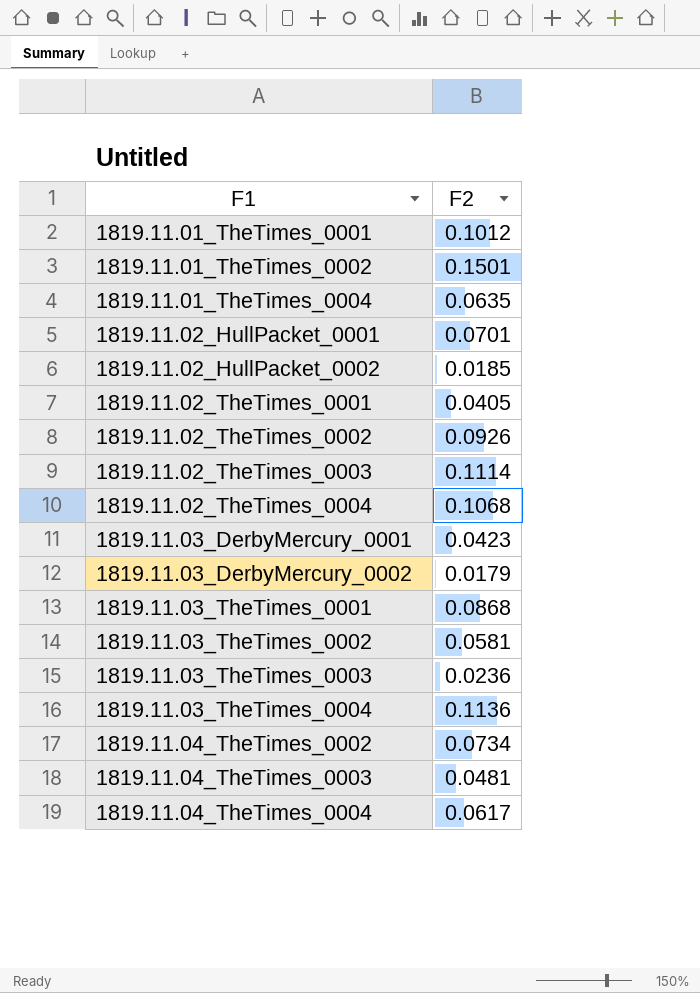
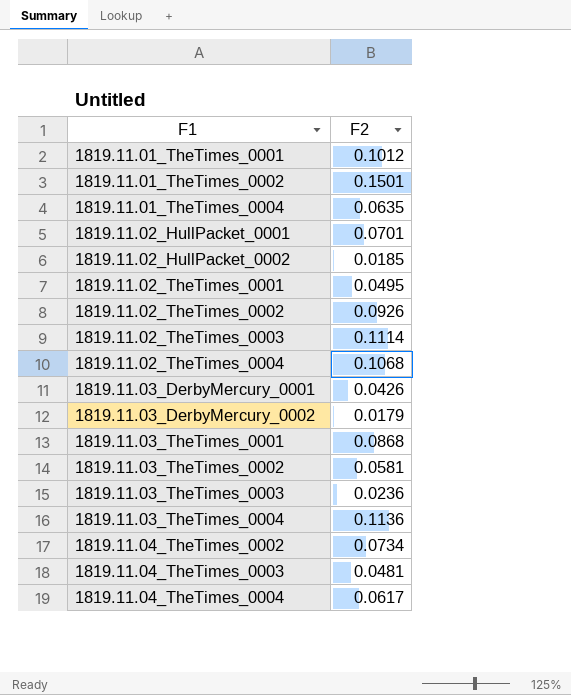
1819.11.02_TheTimes_0001 | F2: 0.0405 -> 0.0495
1819.11.03_DerbyMercury_0001 | F2: 0.0423 -> 0.0426

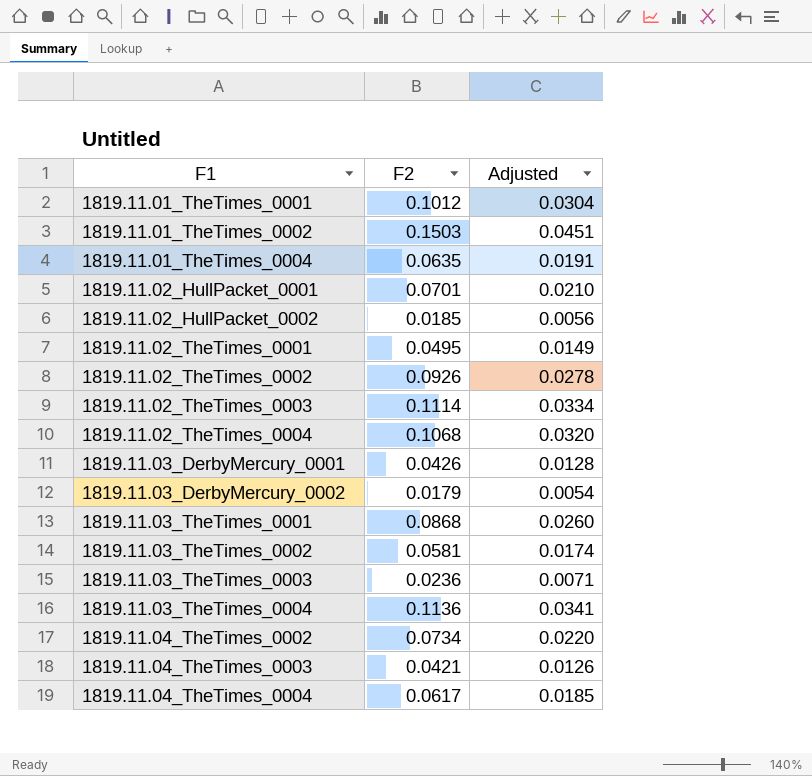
column Adjusted | formula: none -> [F2] * 0.3
1819.11.01_TheTimes_0002 | F2: 0.1501 -> 0.1503
1819.11.04_TheTimes_0003 | F2: 0.0481 -> 0.0421

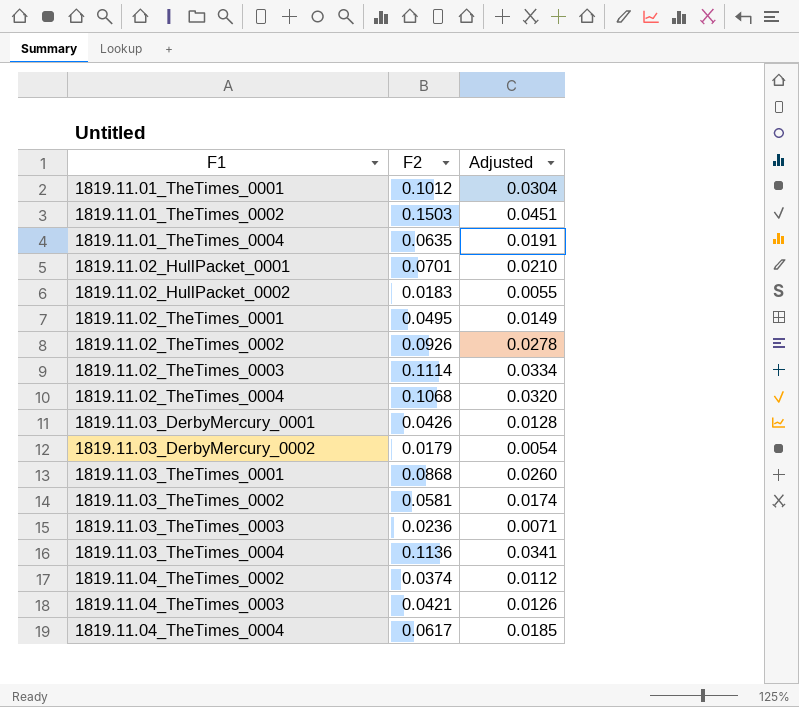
1819.11.02_HullPacket_0002 | F2: 0.0185 -> 0.0183
1819.11.02_HullPacket_0002 | Adjusted: 0.0056 -> 0.0055
1819.11.04_TheTimes_0002 | F2: 0.0734 -> 0.0374
1819.11.04_TheTimes_0002 | Adjusted: 0.0220 -> 0.0112

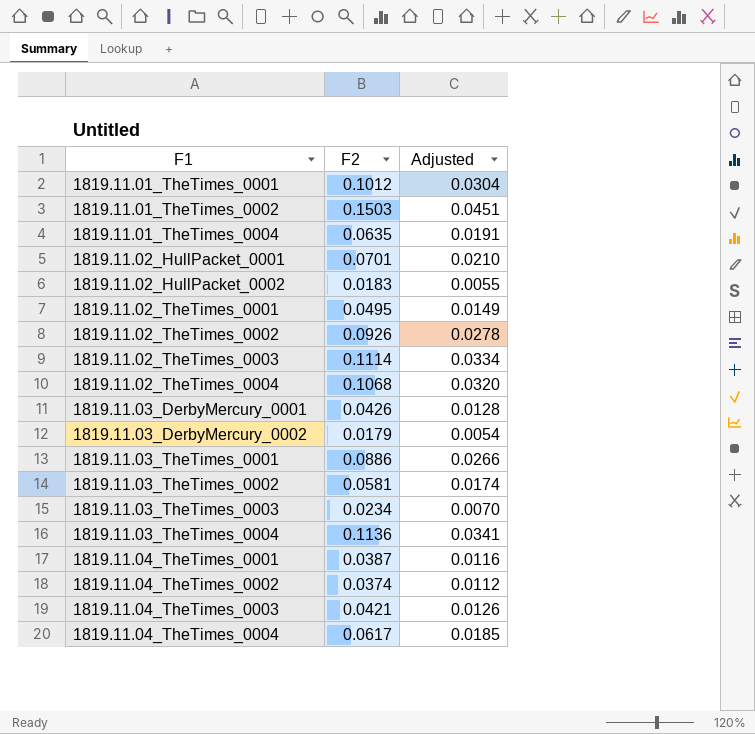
1819.11.03_TheTimes_0001 | F2: 0.0868 -> 0.0886
1819.11.03_TheTimes_0001 | Adjusted: 0.0260 -> 0.0266
1819.11.03_TheTimes_0003 | F2: 0.0236 -> 0.0234
1819.11.03_TheTimes_0003 | Adjusted: 0.0071 -> 0.0070
row 1819.11.04_TheTimes_0001: none -> 0.0387 | 0.0116

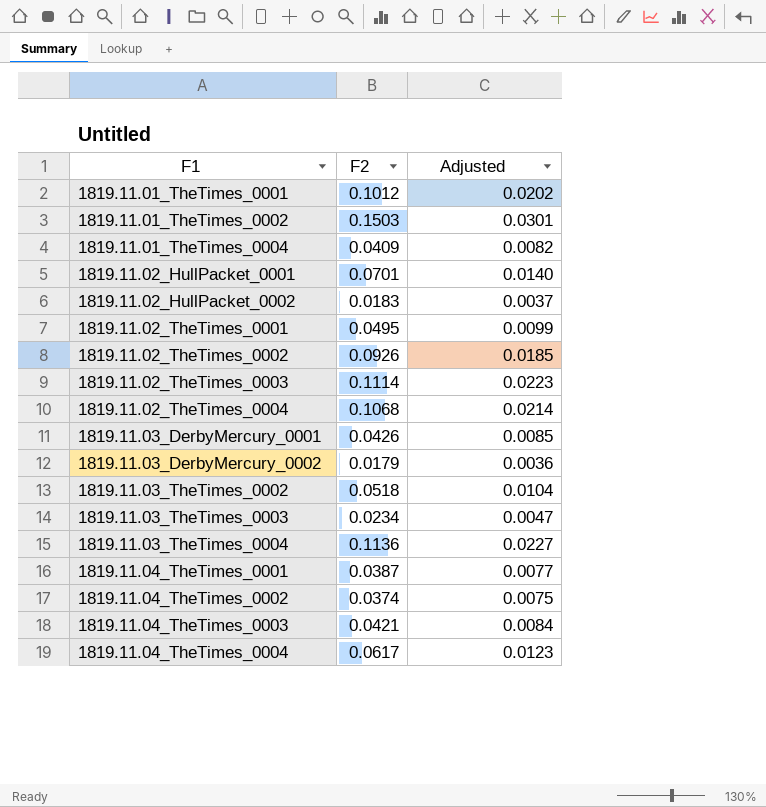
column Adjusted | formula: [F2] * 0.3 -> [F2] * 0.2
row 1819.11.03_TheTimes_0001: 0.0886 | 0.0266 -> none
1819.11.01_TheTimes_0004 | F2: 0.0635 -> 0.0409
1819.11.03_TheTimes_0002 | F2: 0.0581 -> 0.0518

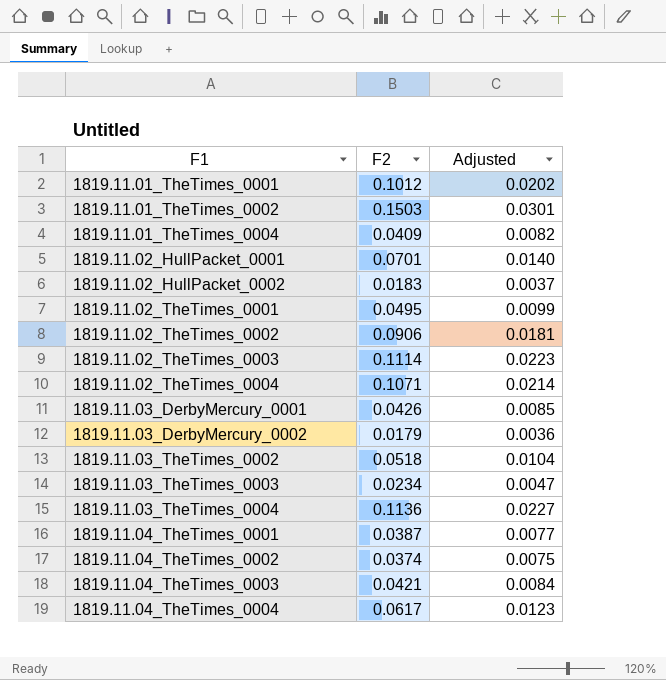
1819.11.02_TheTimes_0002 | F2: 0.0926 -> 0.0906
1819.11.02_TheTimes_0002 | Adjusted: 0.0185 -> 0.0181
1819.11.02_TheTimes_0004 | F2: 0.1068 -> 0.1071

